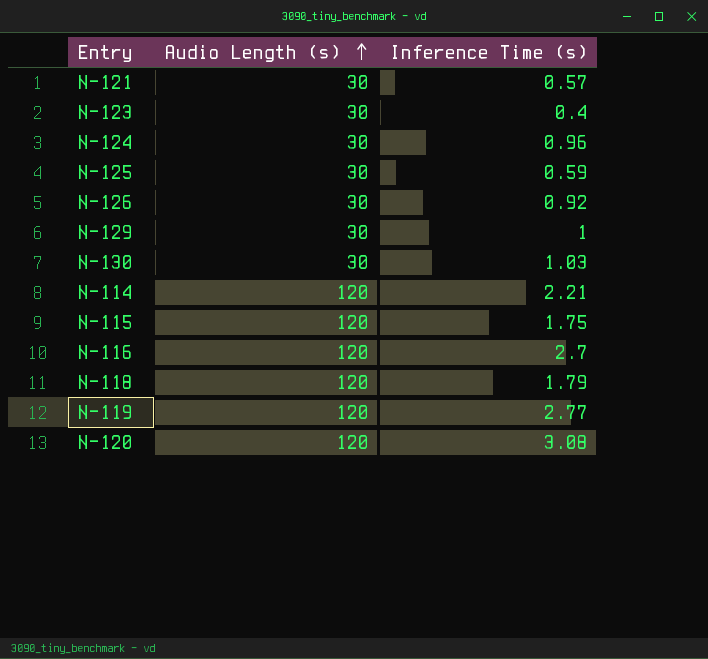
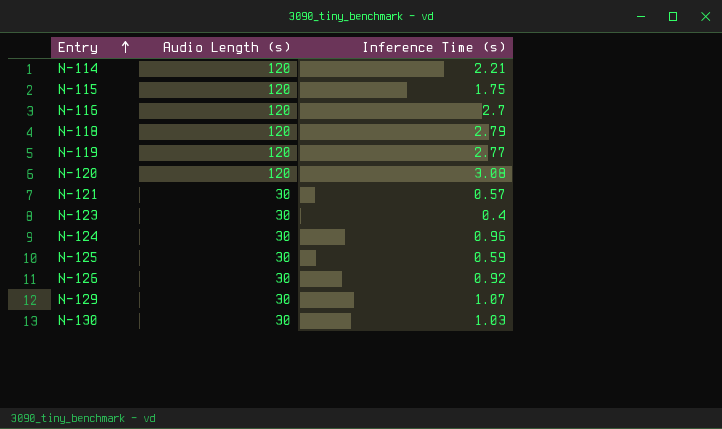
row order: Audio Length (s) ascending -> Entry ascending
N-118 | Inference Time (s): 1.79 -> 2.79
N-129 | Inference Time (s): 1 -> 1.07

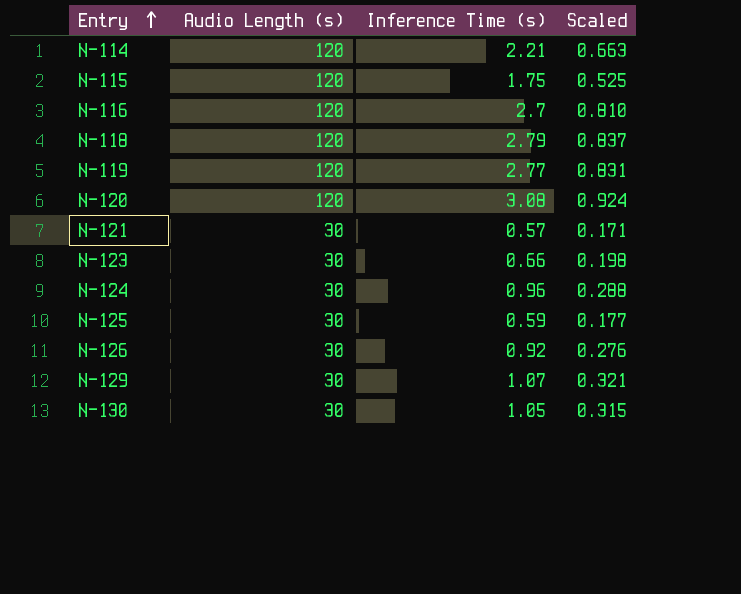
column Scaled | formula: none -> [Inference Time (s)] * 0.3
N-123 | Inference Time (s): 0.4 -> 0.66
N-130 | Inference Time (s): 1.03 -> 1.05

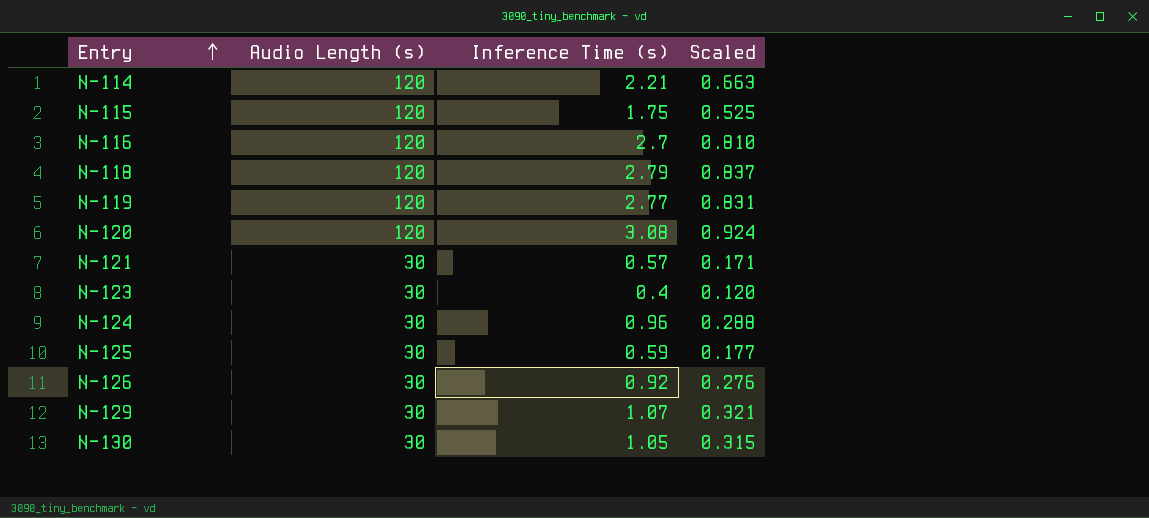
N-123 | Inference Time (s): 0.66 -> 0.4
N-123 | Scaled: 0.198 -> 0.120

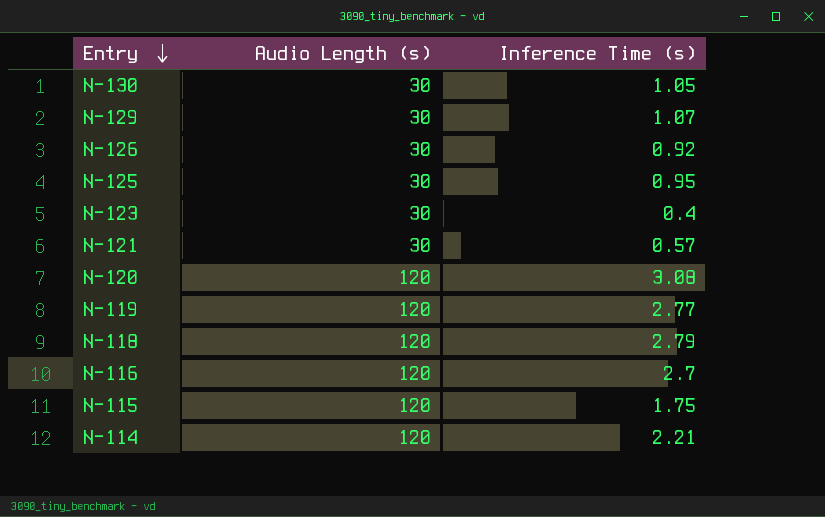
row order: Entry ascending -> Entry descending
column Scaled | formula: [Inference Time (s)] * 0.3 -> none
row N-124: 30 | 0.96 | 0.288 -> none
N-125 | Inference Time (s): 0.59 -> 0.95

